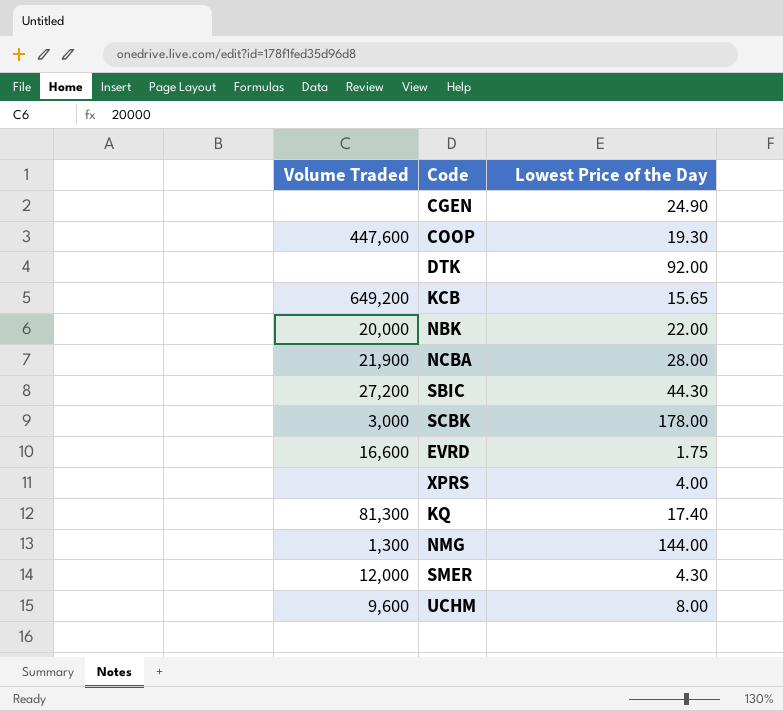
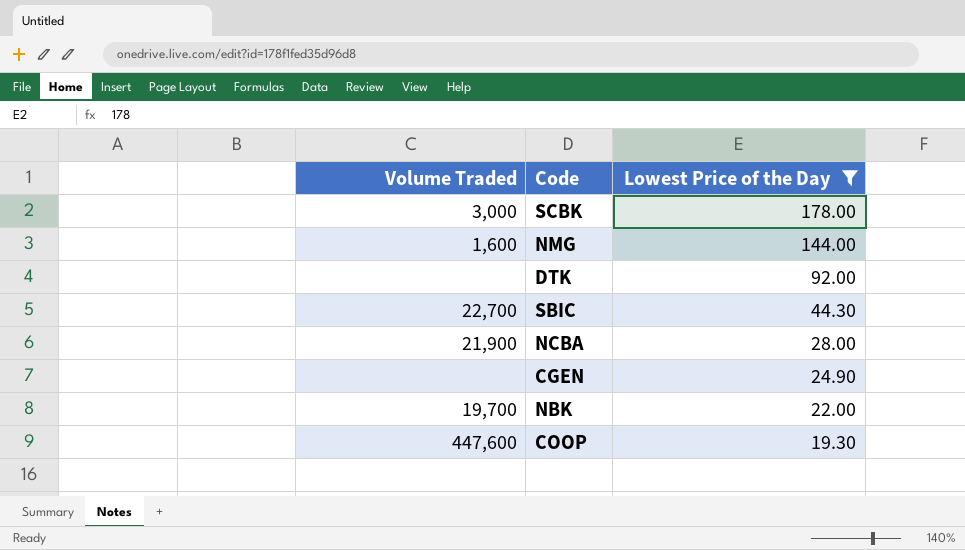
filter: none -> Lowest Price of the Day >= 19.30
row order: none -> Lowest Price of the Day descending
NMG | Volume Traded: 1,300 -> 1,600
SBIC | Volume Traded: 27,200 -> 22,700
NBK | Volume Traded: 20,000 -> 19,700

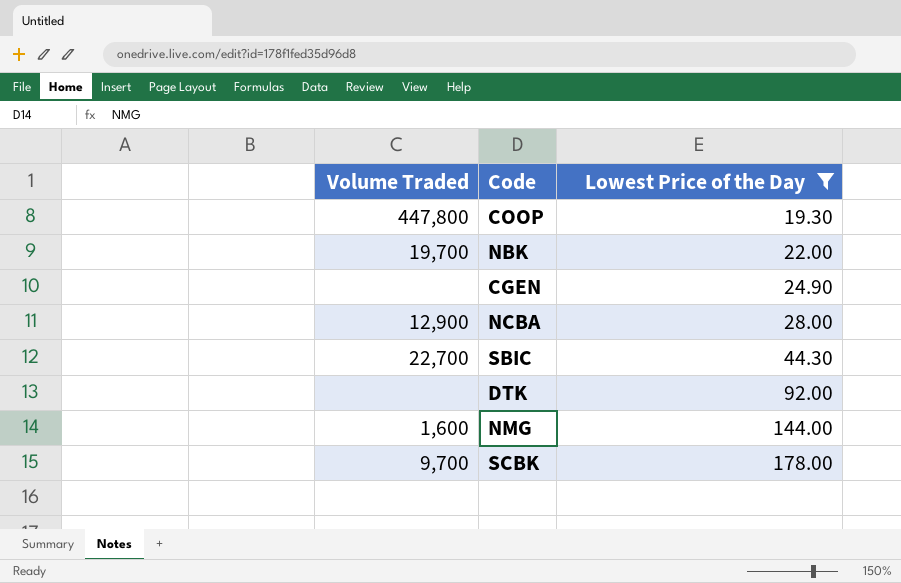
row order: Lowest Price of the Day descending -> Lowest Price of the Day ascending
COOP | Volume Traded: 447,600 -> 447,800
NCBA | Volume Traded: 21,900 -> 12,900
SCBK | Volume Traded: 3,000 -> 9,700

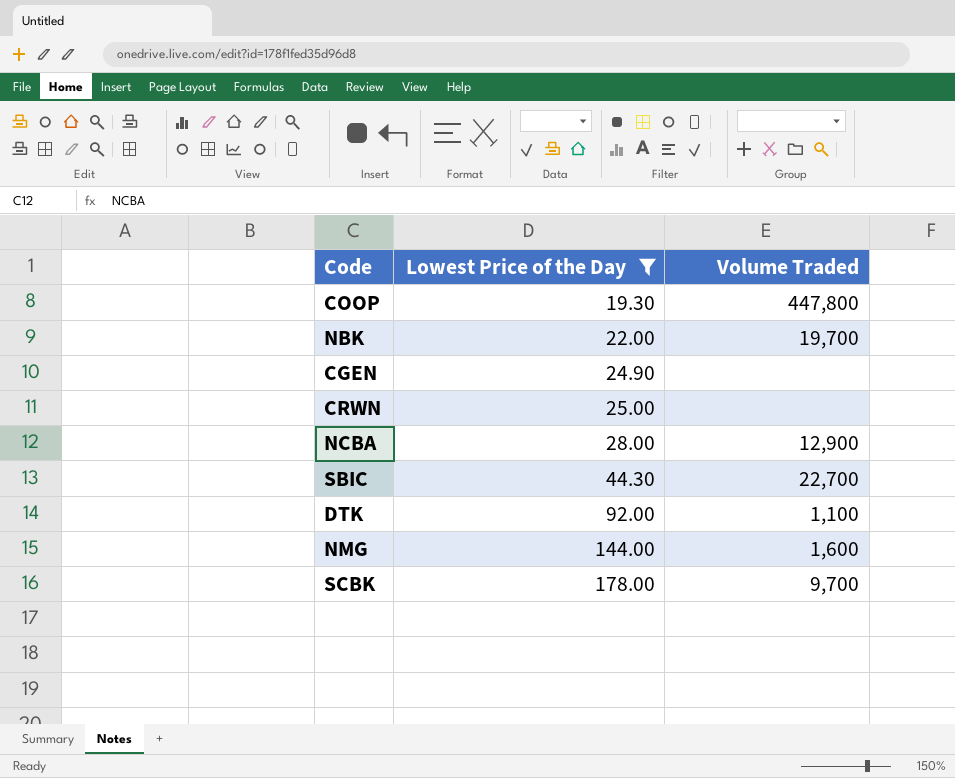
column Volume Traded | position: 1 -> 3
row CRWN: none -> 25.00 | none
DTK | Volume Traded: none -> 1,100

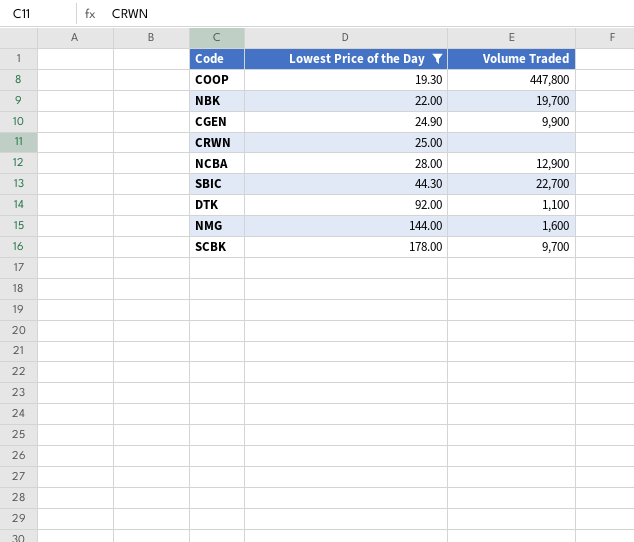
CGEN | Volume Traded: none -> 9,900

